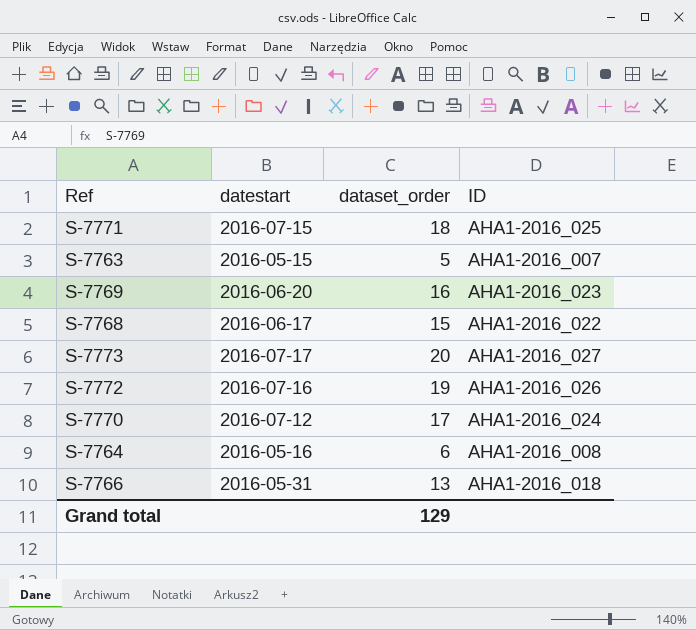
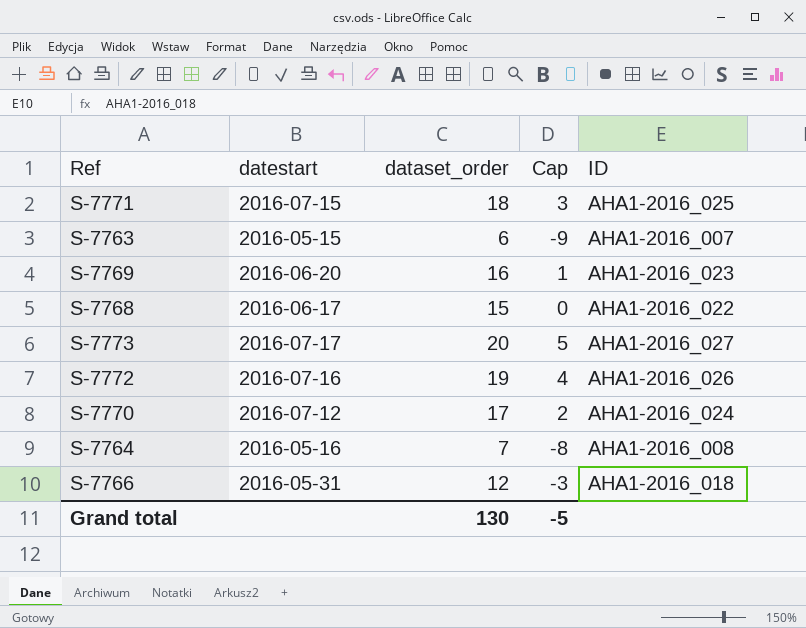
column Cap | formula: none -> [dataset_order] - 15
S-7763 | dataset_order: 5 -> 6
S-7764 | dataset_order: 6 -> 7
S-7766 | dataset_order: 13 -> 12
Grand total | dataset_order: 129 -> 130

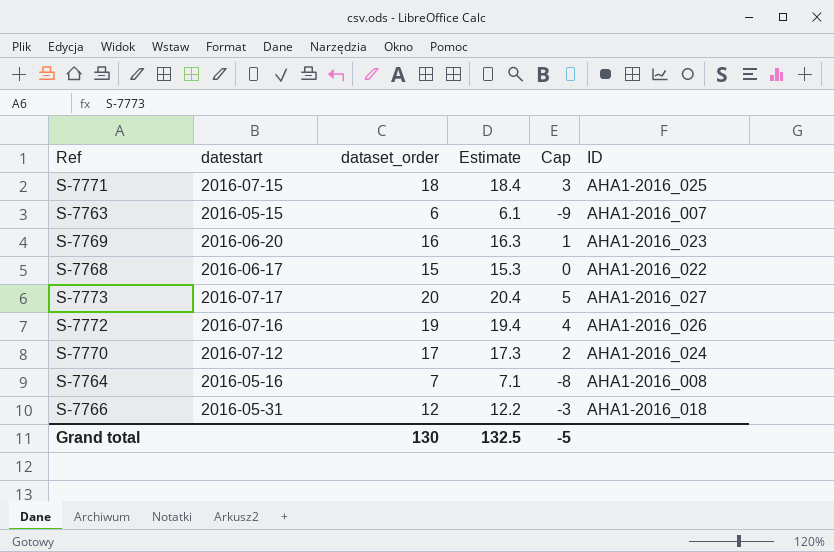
column Estimate | formula: none -> [dataset_order] * 1.02

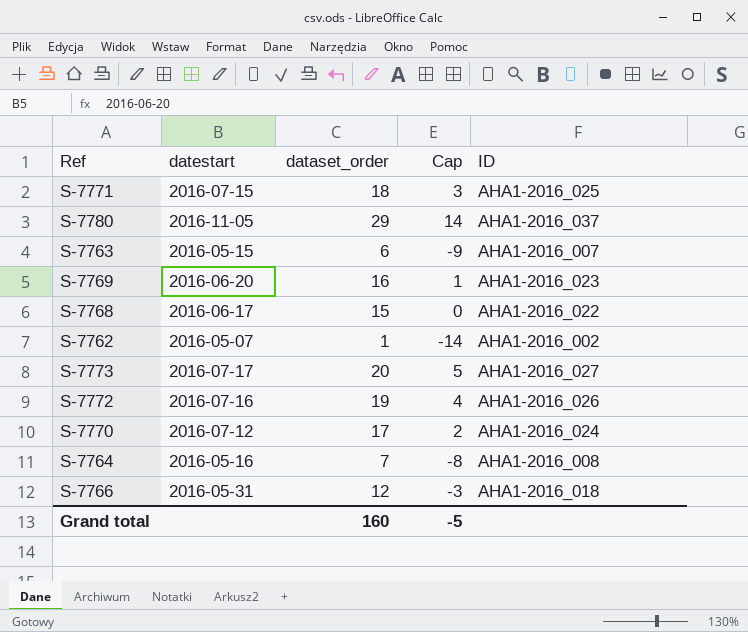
column Estimate | formula: [dataset_order] * 1.02 -> none
row S-7780: none -> 2016-11-05 | 29 | 14 | AHA1-2016_037
row S-7762: none -> 2016-05-07 | 1 | -14 | AHA1-2016_002
Grand total | dataset_order: 130 -> 160

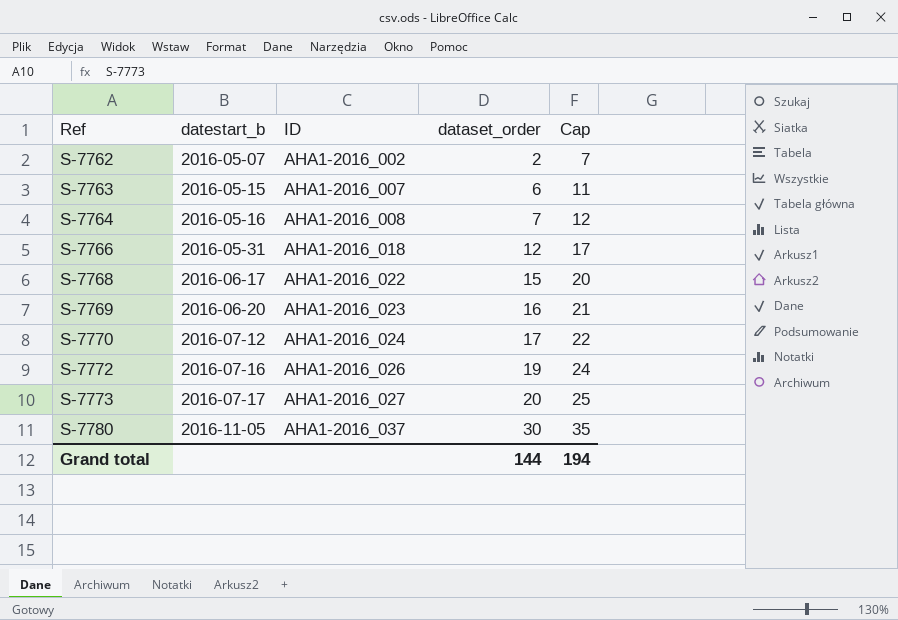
row order: none -> Ref ascending
column name: datestart -> datestart_b
column ID | position: 5 -> 3
column Cap | formula: [dataset_order] - 15 -> [dataset_order] + 5
row S-7771: 2016-07-15 | 18 | 3 | AHA1-2016_025 -> none
S-7762 | dataset_order: 1 -> 2
S-7780 | dataset_order: 29 -> 30
Grand total | dataset_order: 160 -> 144
Grand total | Cap: -5 -> 194

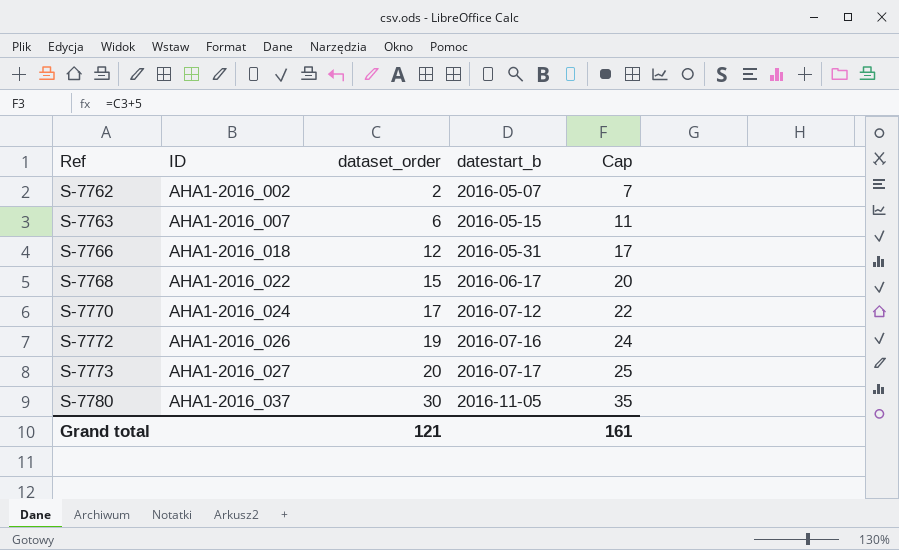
column datestart_b | position: 2 -> 4
row S-7764: 2016-05-16 | AHA1-2016_008 | 7 | 12 -> none
row S-7769: 2016-06-20 | AHA1-2016_023 | 16 | 21 -> none
Grand total | dataset_order: 144 -> 121
Grand total | Cap: 194 -> 161

